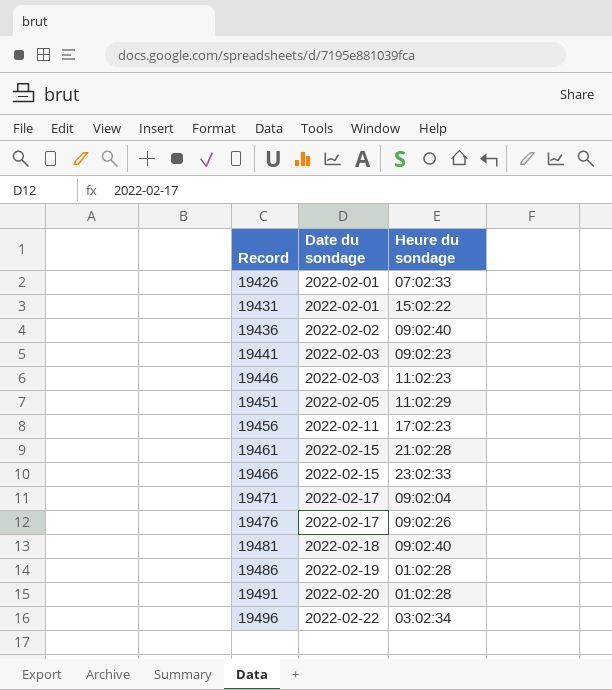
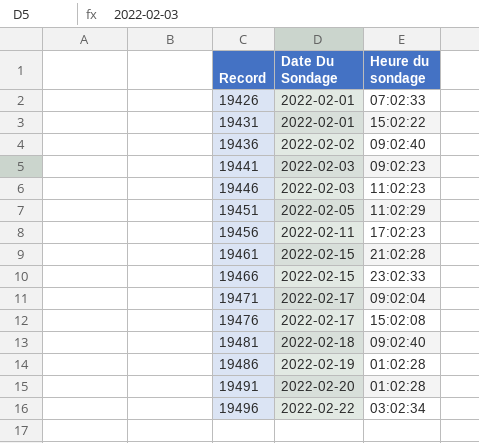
column name: Date du sondage -> Date Du Sondage
19476 | Heure du sondage: 09:02:26 -> 15:02:08

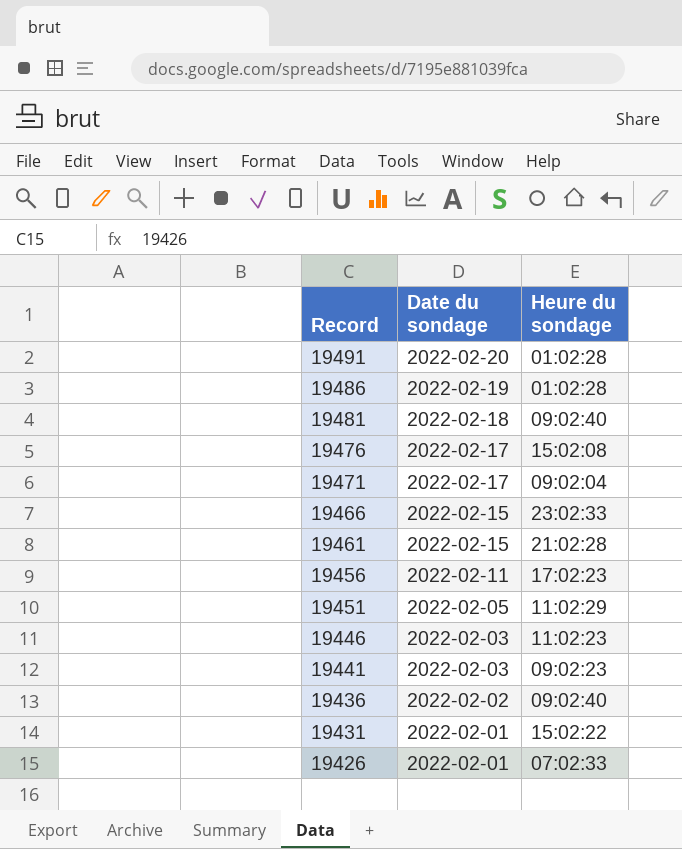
row order: Record ascending -> Record descending
column name: Date Du Sondage -> Date du sondage
row 19496: 2022-02-22 | 03:02:34 -> none

